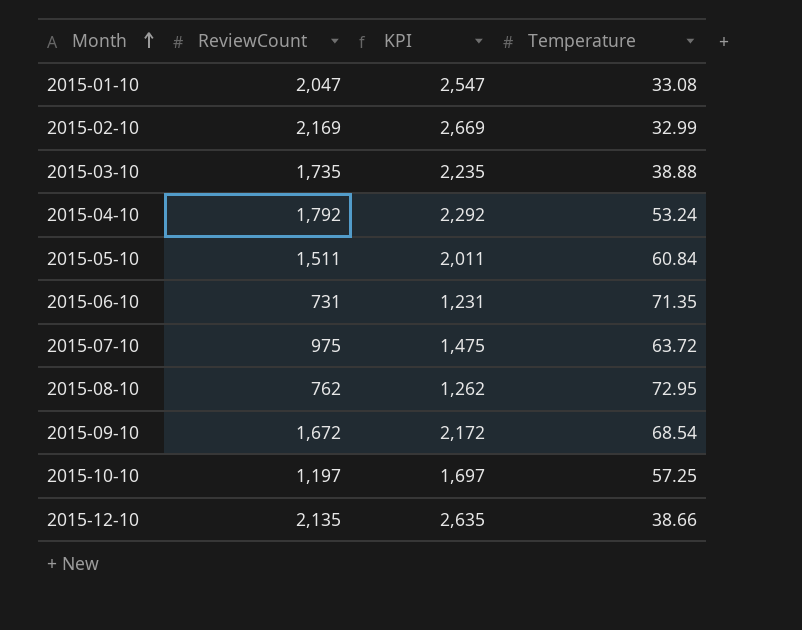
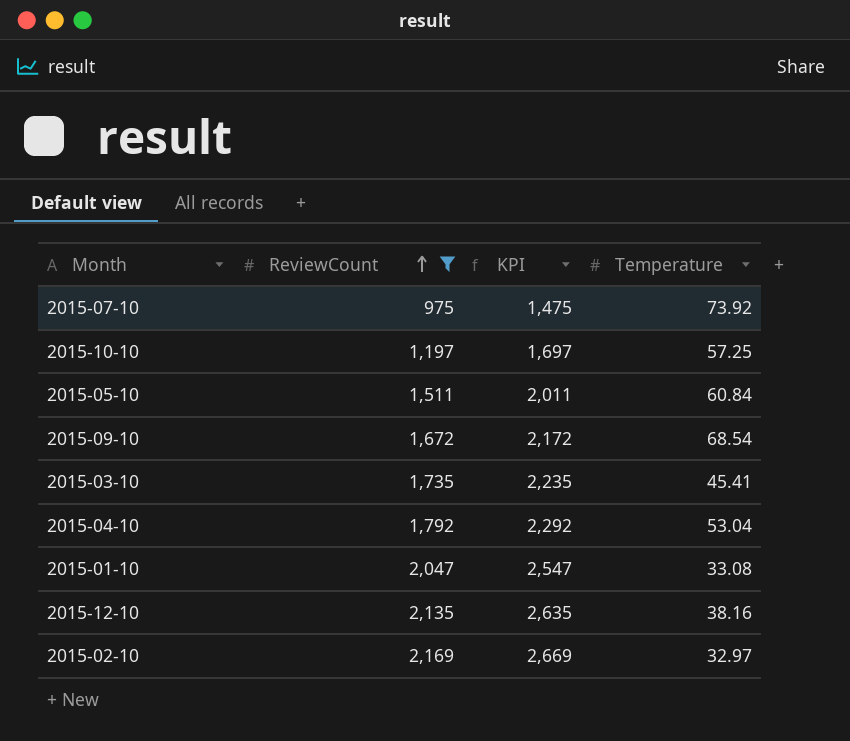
filter: none -> ReviewCount >= 975
row order: Month ascending -> ReviewCount ascending
2015-07-10 | Temperature: 63.72 -> 73.92
2015-03-10 | Temperature: 38.88 -> 45.41
2015-04-10 | Temperature: 53.24 -> 53.04
2015-12-10 | Temperature: 38.66 -> 38.16
2015-02-10 | Temperature: 32.99 -> 32.97

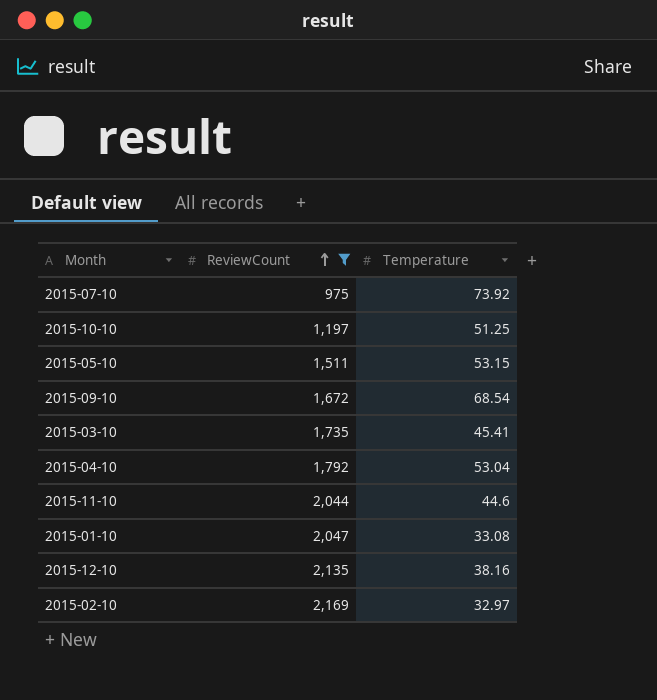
column KPI | formula: [ReviewCount] + 500 -> none
2015-10-10 | Temperature: 57.25 -> 51.25
2015-05-10 | Temperature: 60.84 -> 53.15
row 2015-11-10: none -> 2,044 | 44.6

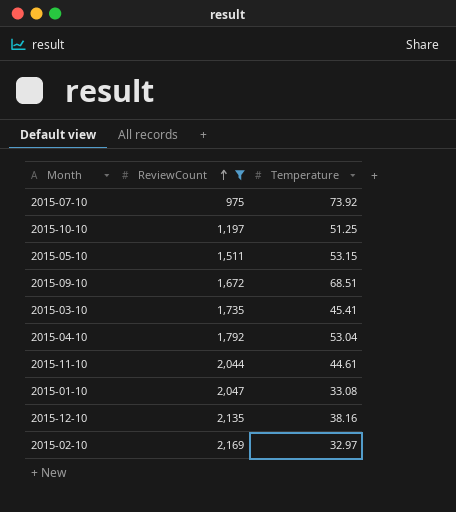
2015-09-10 | Temperature: 68.54 -> 68.51
2015-11-10 | Temperature: 44.6 -> 44.61

